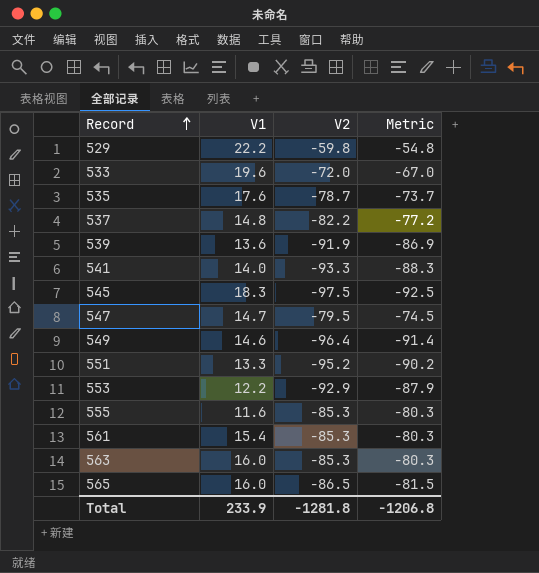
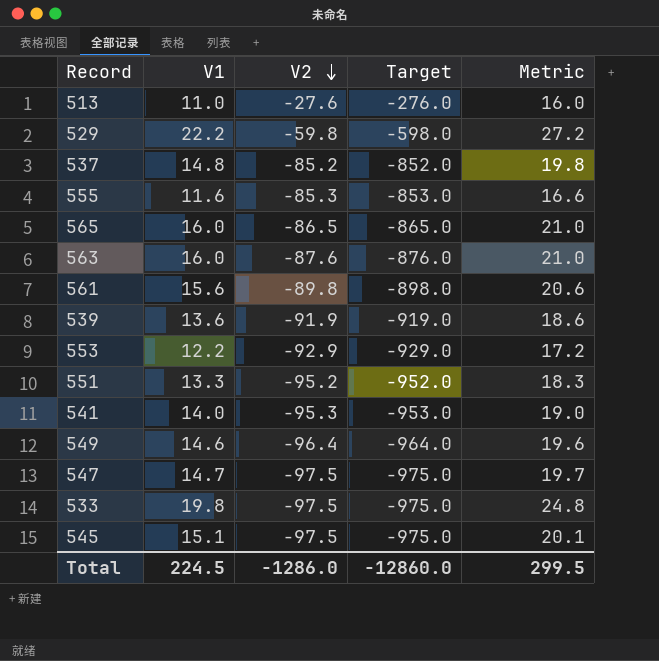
row order: Record ascending -> V2 descending
column Target | formula: none -> [V2] * 10
column Metric | formula: [V2] + 5 -> [V1] + 5
row 535: 17.6 | -78.7 | -73.7 -> none
row 513: none -> 11.0 | -27.6 | -276.0 | 16.0
537 | V2: -82.2 -> -85.2
563 | V2: -85.3 -> -87.6
561 | V1: 15.4 -> 15.6
561 | V2: -85.3 -> -89.8
541 | V2: -93.3 -> -95.3
547 | V2: -79.5 -> -97.5
533 | V1: 19.6 -> 19.8
533 | V2: -72.0 -> -97.5
545 | V1: 18.3 -> 15.1
Total | V1: 233.9 -> 224.5
Total | V2: -1281.8 -> -1286.0
Total | Metric: -1206.8 -> 299.5

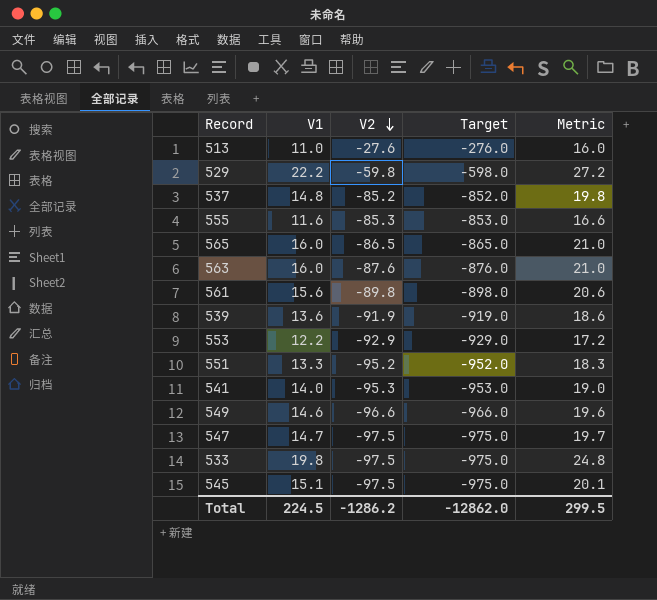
549 | V2: -96.4 -> -96.6
549 | Target: -964.0 -> -966.0
Total | V2: -1286.0 -> -1286.2
Total | Target: -12860.0 -> -12862.0

